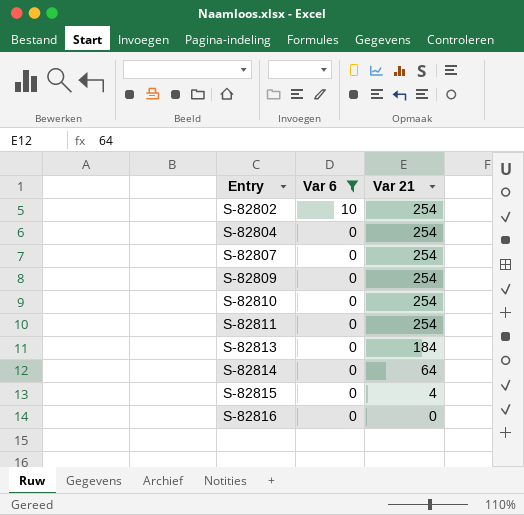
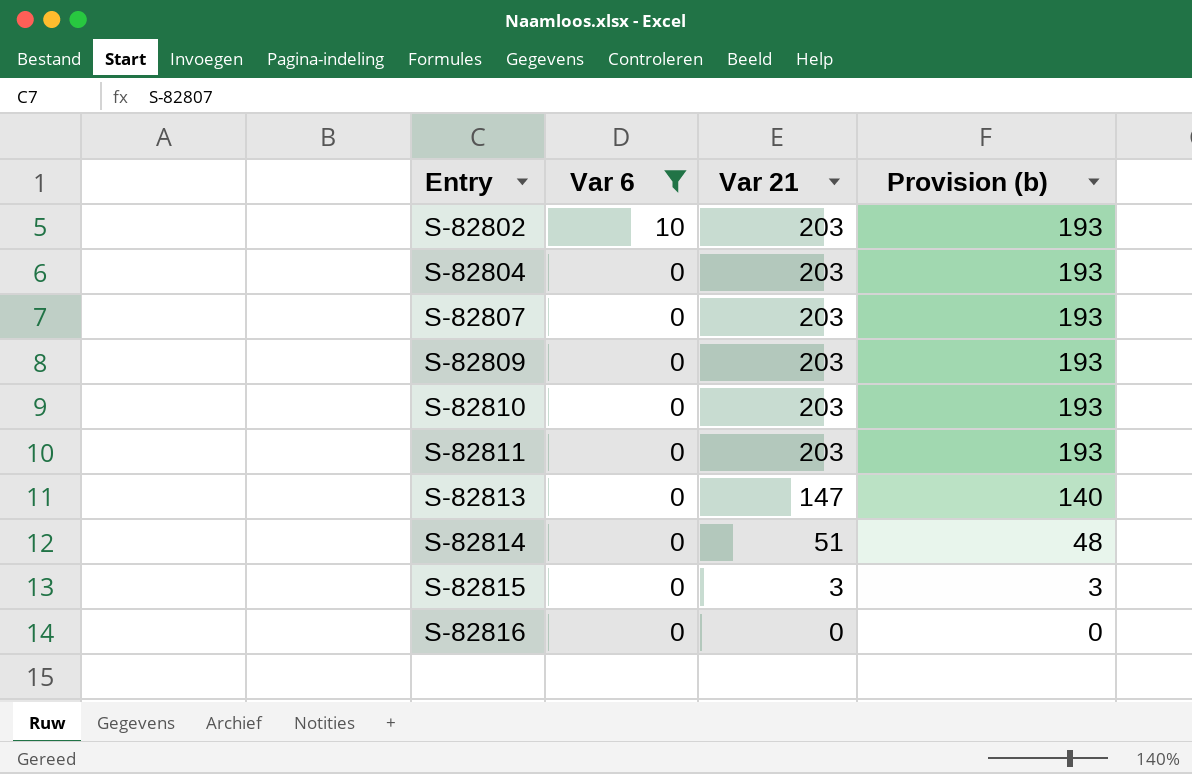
column Provision (b) | formula: none -> [Var 21] * 0.95
S-82802 | Var 21: 254 -> 203
S-82804 | Var 21: 254 -> 203
S-82807 | Var 21: 254 -> 203
S-82809 | Var 21: 254 -> 203
S-82810 | Var 21: 254 -> 203
S-82811 | Var 21: 254 -> 203
S-82813 | Var 21: 184 -> 147
S-82814 | Var 21: 64 -> 51
S-82815 | Var 21: 4 -> 3

